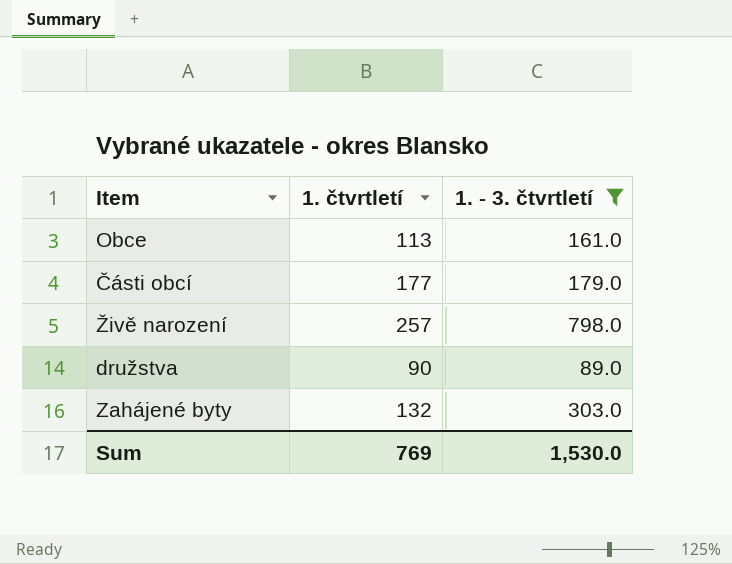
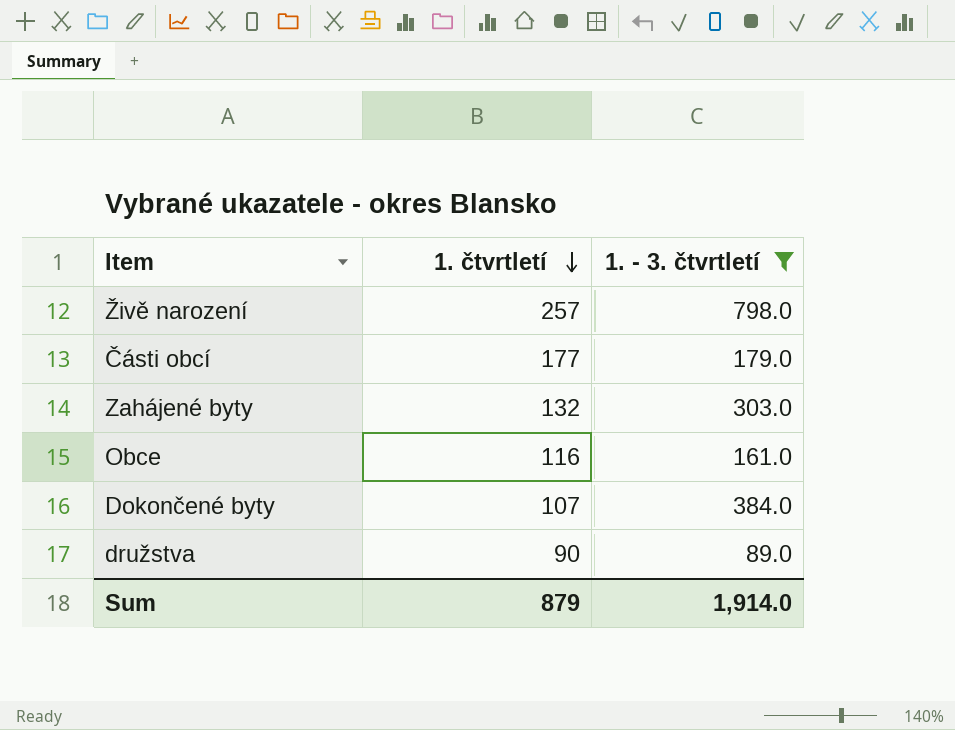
row order: none -> 1. čtvrtletí descending
Obce | 1. čtvrtletí: 113 -> 116
row Dokončené byty: none -> 107 | 384.0
Sum | 1. čtvrtletí: 769 -> 879
Sum | 1. - 3. čtvrtletí: 1,530.0 -> 1,914.0

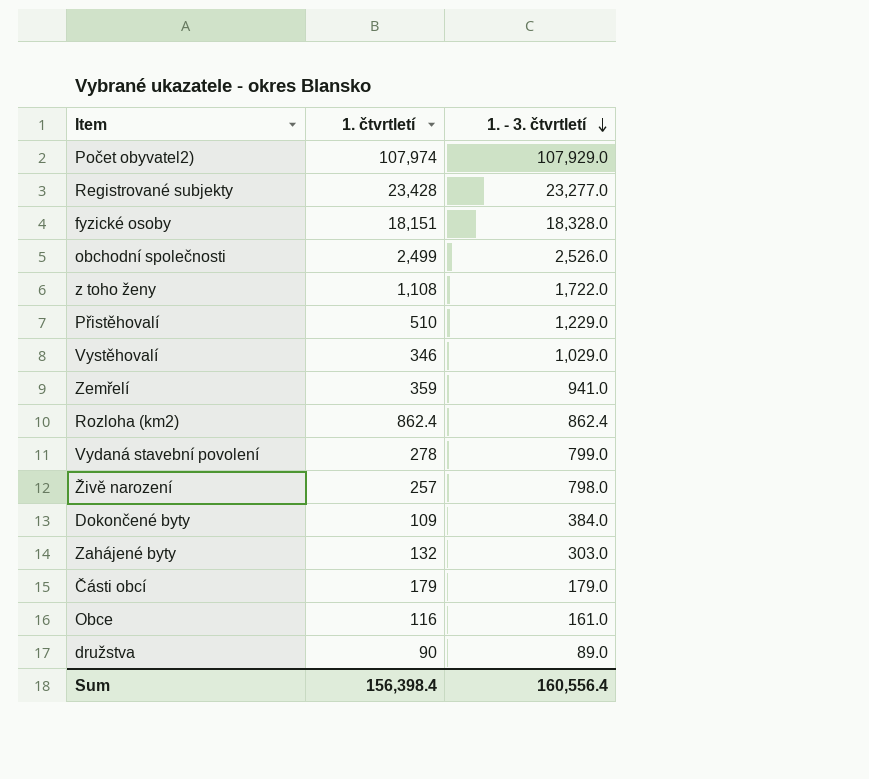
filter: 1. - 3. čtvrtletí <= 798.0 -> none
row order: 1. čtvrtletí descending -> 1. - 3. čtvrtletí descending
Dokončené byty | 1. čtvrtletí: 107 -> 109
Části obcí | 1. čtvrtletí: 177 -> 179
Sum | 1. čtvrtletí: 879 -> 156,398.4
Sum | 1. - 3. čtvrtletí: 1,914.0 -> 160,556.4

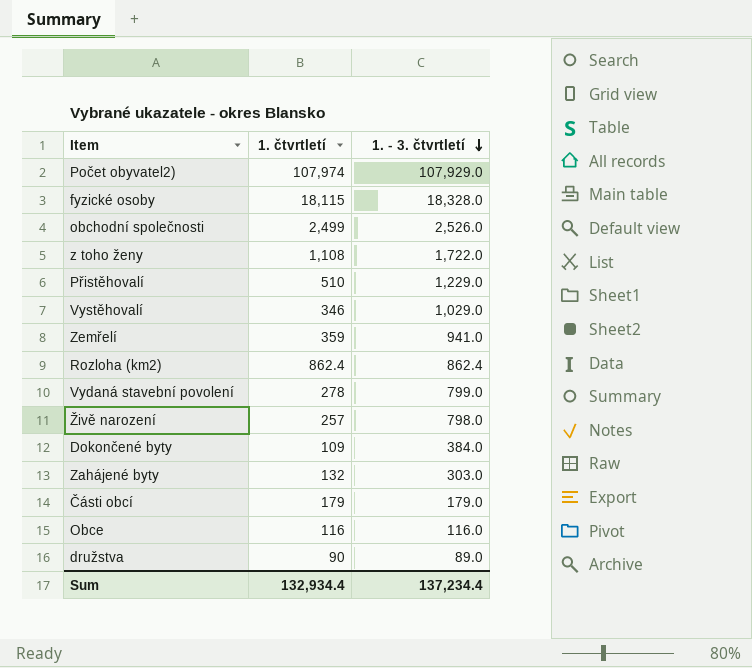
row Registrované subjekty: 23,428 | 23,277.0 -> none
fyzické osoby | 1. čtvrtletí: 18,151 -> 18,115
Obce | 1. - 3. čtvrtletí: 161.0 -> 116.0
Sum | 1. čtvrtletí: 156,398.4 -> 132,934.4
Sum | 1. - 3. čtvrtletí: 160,556.4 -> 137,234.4

